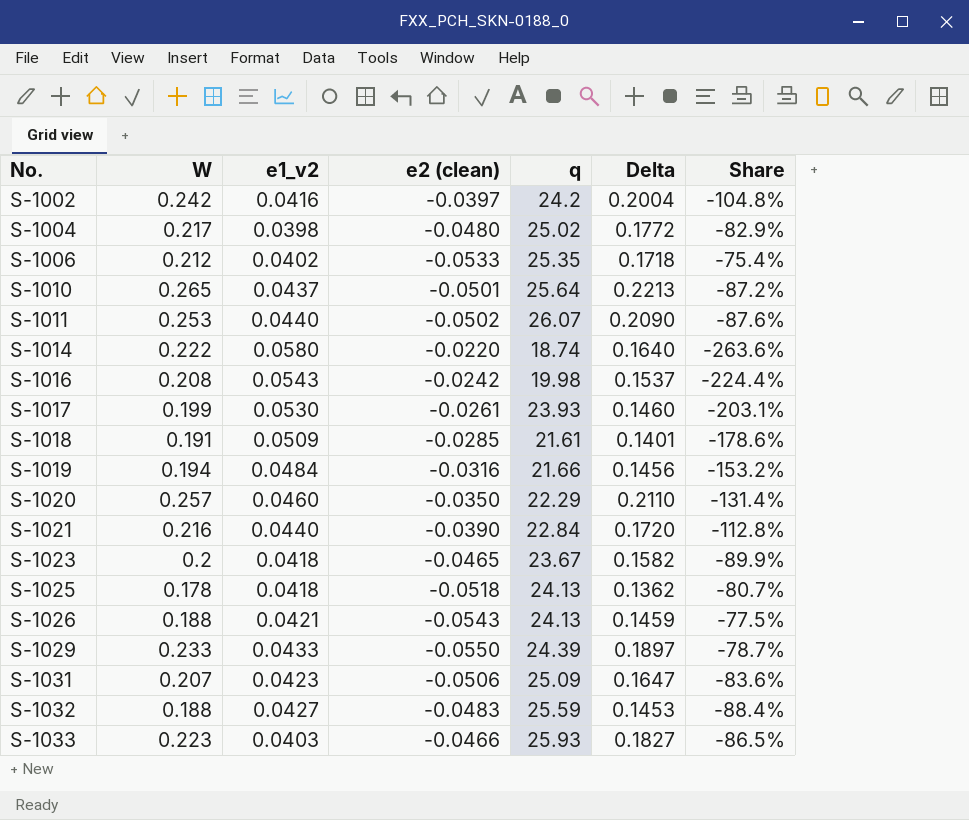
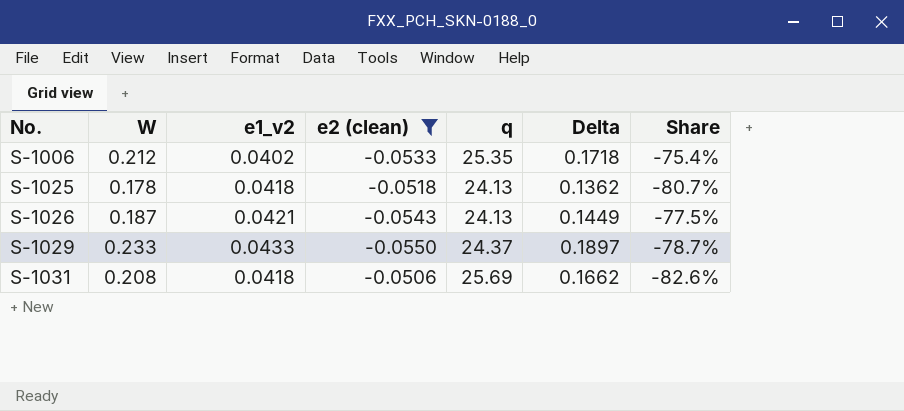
filter: none -> e2 (clean) <= -0.0506
S-1026 | W: 0.188 -> 0.187
S-1026 | Delta: 0.1459 -> 0.1449
S-1029 | q: 24.39 -> 24.37
S-1031 | W: 0.207 -> 0.208
S-1031 | e1_v2: 0.0423 -> 0.0418
S-1031 | q: 25.09 -> 25.69
S-1031 | Delta: 0.1647 -> 0.1662
S-1031 | Share: -83.6% -> -82.6%

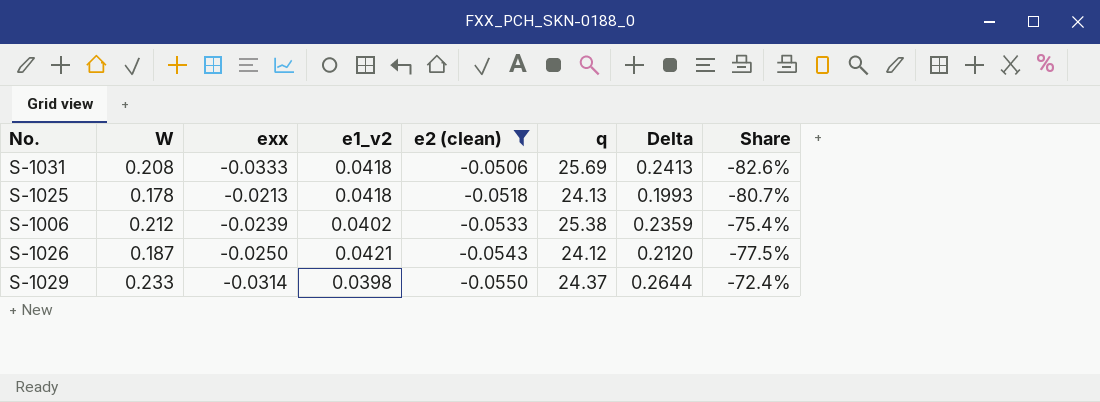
row order: No. ascending -> e2 (clean) descending
column exx | position: none -> 3
column Delta | formula: [W] - [e1_v2] -> [W] - [exx]
S-1006 | q: 25.35 -> 25.38
S-1026 | q: 24.13 -> 24.12
S-1029 | e1_v2: 0.0433 -> 0.0398
S-1029 | Share: -78.7% -> -72.4%

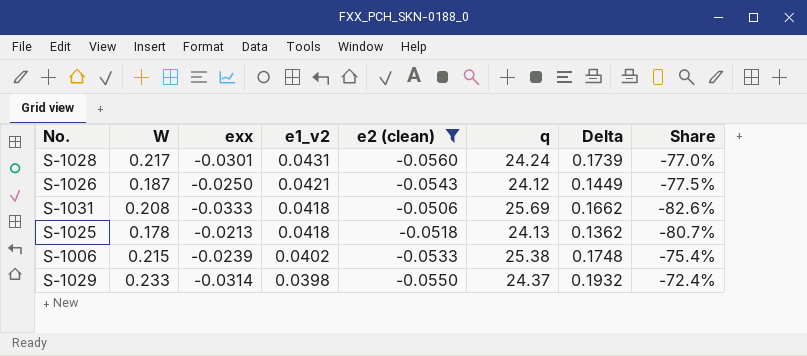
row order: e2 (clean) descending -> e1_v2 descending
column Delta | formula: [W] - [exx] -> [W] - [e1_v2]
row S-1028: none -> 0.217 | -0.0301 | 0.0431 | -0.0560 | 24.24 | 0.1739 | -77.0%
S-1006 | W: 0.212 -> 0.215

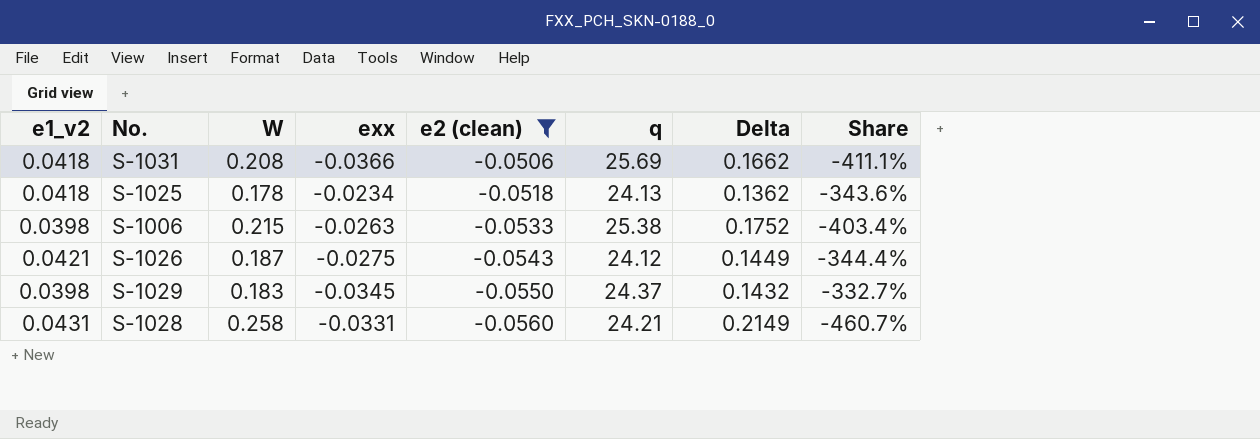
row order: e1_v2 descending -> e2 (clean) descending
column e1_v2 | position: 4 -> 1
column Share | formula: [e1_v2] / [e2 (clean)] -> [W] / [e2 (clean)]
S-1031 | exx: -0.0333 -> -0.0366
S-1025 | exx: -0.0213 -> -0.0234
S-1006 | e1_v2: 0.0402 -> 0.0398
S-1006 | exx: -0.0239 -> -0.0263
S-1006 | Delta: 0.1748 -> 0.1752
S-1026 | exx: -0.0250 -> -0.0275
S-1029 | W: 0.233 -> 0.183
S-1029 | exx: -0.0314 -> -0.0345
S-1029 | Delta: 0.1932 -> 0.1432
S-1028 | W: 0.217 -> 0.258
S-1028 | exx: -0.0301 -> -0.0331
S-1028 | q: 24.24 -> 24.21
S-1028 | Delta: 0.1739 -> 0.2149

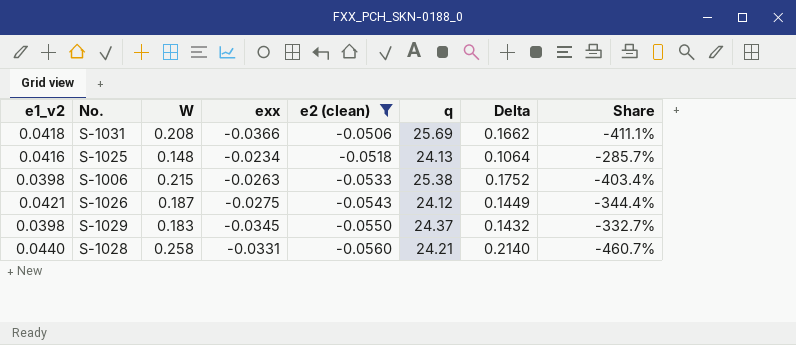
S-1025 | e1_v2: 0.0418 -> 0.0416
S-1025 | W: 0.178 -> 0.148
S-1025 | Delta: 0.1362 -> 0.1064
S-1025 | Share: -343.6% -> -285.7%
S-1028 | e1_v2: 0.0431 -> 0.0440
S-1028 | Delta: 0.2149 -> 0.2140

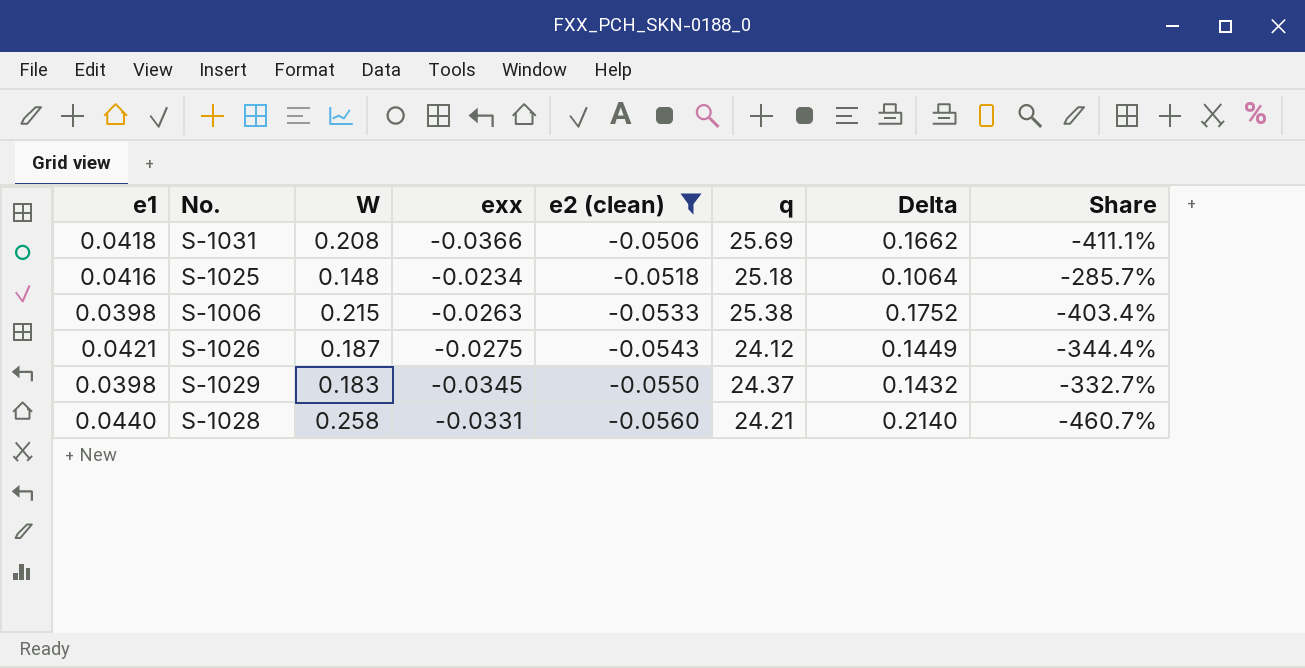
column name: e1_v2 -> e1
S-1025 | q: 24.13 -> 25.18

